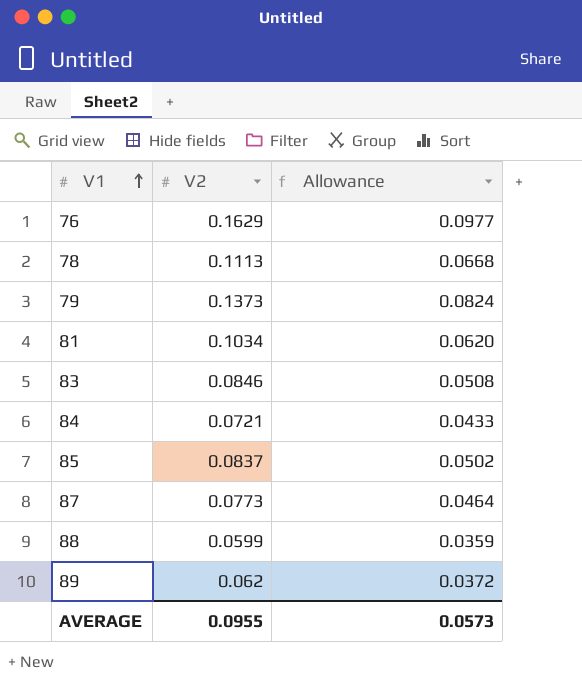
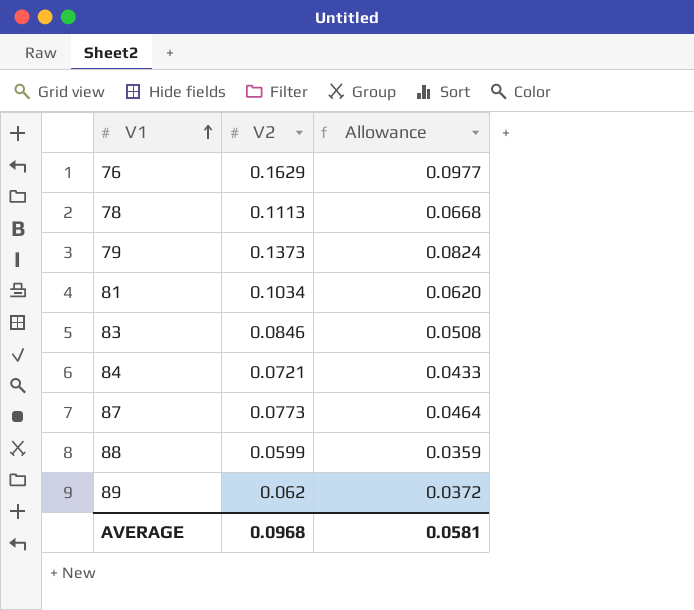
row 85: 0.0837 | 0.0502 -> none
AVERAGE | V2: 0.0955 -> 0.0968
AVERAGE | Allowance: 0.0573 -> 0.0581

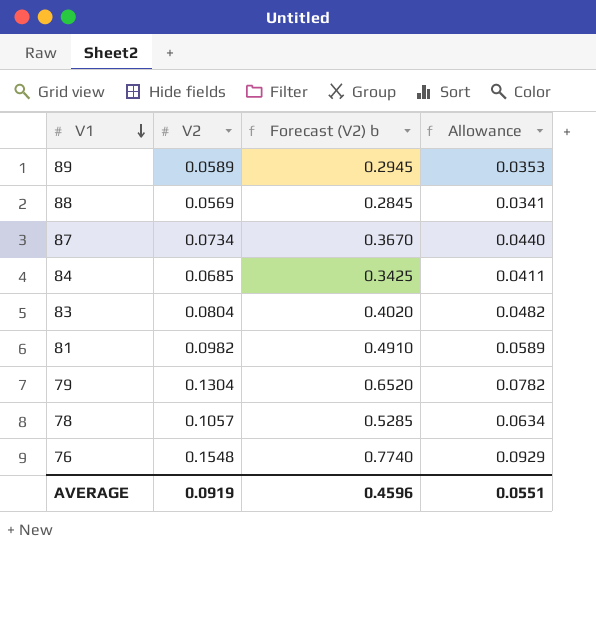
row order: V1 ascending -> V1 descending
column Forecast (V2) b | formula: none -> [V2] * 5
89 | V2: 0.062 -> 0.0589
89 | Allowance: 0.0372 -> 0.0353
88 | V2: 0.0599 -> 0.0569
88 | Allowance: 0.0359 -> 0.0341
87 | V2: 0.0773 -> 0.0734
87 | Allowance: 0.0464 -> 0.0440
84 | V2: 0.0721 -> 0.0685
84 | Allowance: 0.0433 -> 0.0411
83 | V2: 0.0846 -> 0.0804
83 | Allowance: 0.0508 -> 0.0482
81 | V2: 0.1034 -> 0.0982
81 | Allowance: 0.0620 -> 0.0589
79 | V2: 0.1373 -> 0.1304
79 | Allowance: 0.0824 -> 0.0782
78 | V2: 0.1113 -> 0.1057
78 | Allowance: 0.0668 -> 0.0634
76 | V2: 0.1629 -> 0.1548
76 | Allowance: 0.0977 -> 0.0929
AVERAGE | V2: 0.0968 -> 0.0919
AVERAGE | Allowance: 0.0581 -> 0.0551

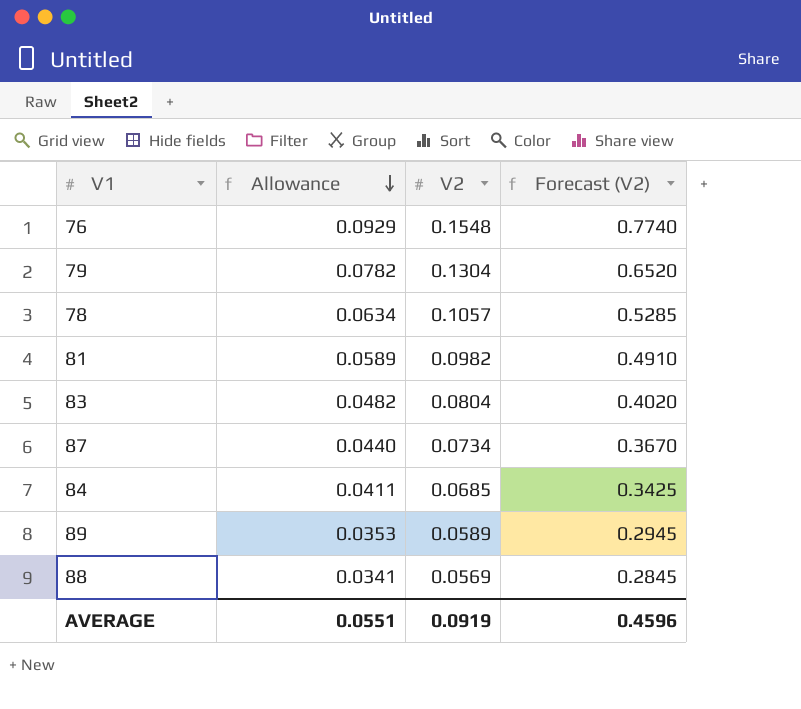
row order: V1 descending -> Allowance descending
column Allowance | position: 4 -> 2
column name: Forecast (V2) b -> Forecast (V2)

